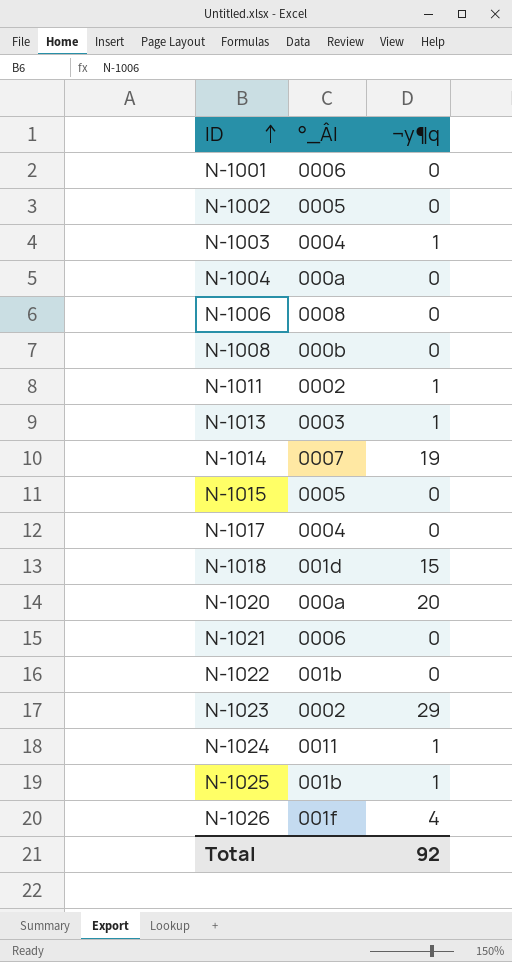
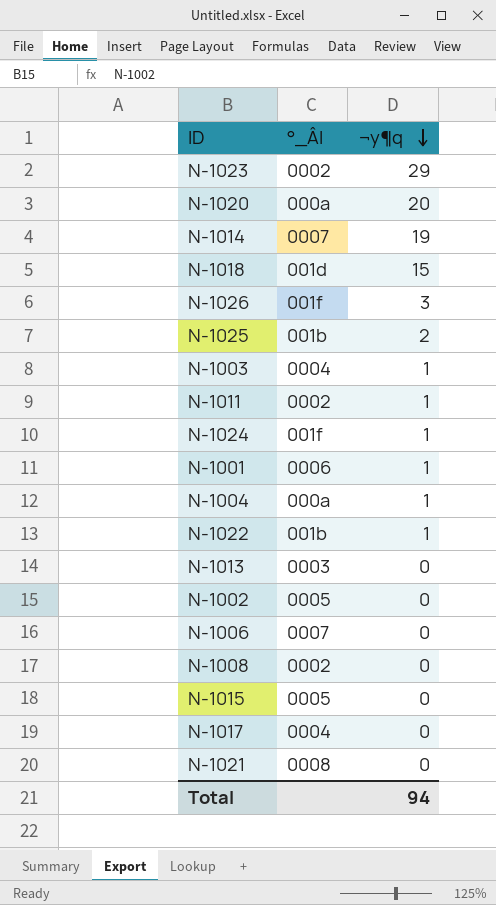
row order: ID ascending -> ¬y¶q descending
N-1026 | ¬y¶q: 4 -> 3
N-1025 | ¬y¶q: 1 -> 2
N-1024 | °_ÂI: 0011 -> 001f
N-1001 | ¬y¶q: 0 -> 1
N-1004 | ¬y¶q: 0 -> 1
N-1022 | ¬y¶q: 0 -> 1
N-1013 | ¬y¶q: 1 -> 0
N-1006 | °_ÂI: 0008 -> 0007
N-1008 | °_ÂI: 000b -> 0002
N-1021 | °_ÂI: 0006 -> 0008
Total | ¬y¶q: 92 -> 94

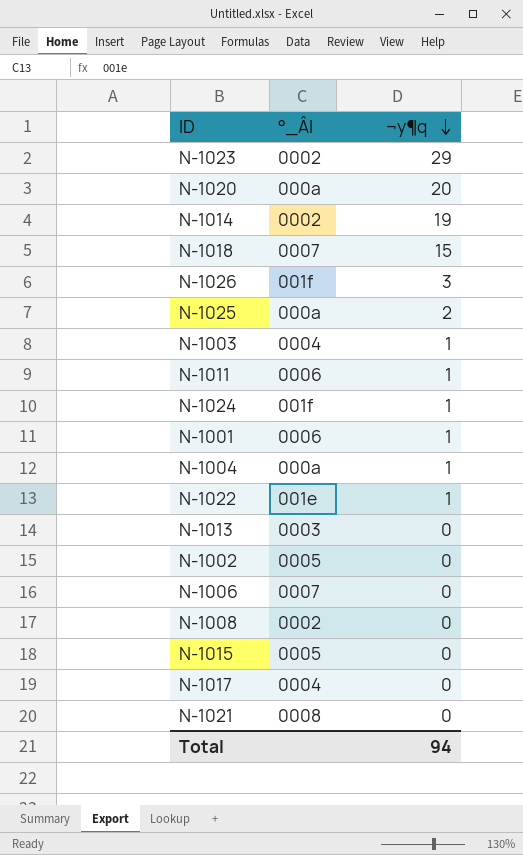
N-1014 | °_ÂI: 0007 -> 0002
N-1018 | °_ÂI: 001d -> 0007
N-1025 | °_ÂI: 001b -> 000a
N-1011 | °_ÂI: 0002 -> 0006
N-1022 | °_ÂI: 001b -> 001e

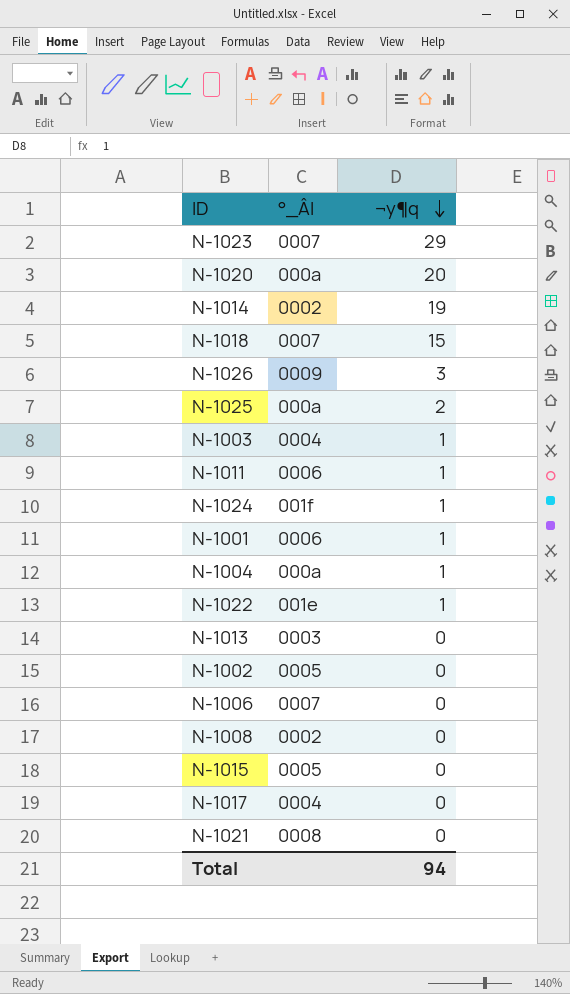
N-1023 | °_ÂI: 0002 -> 0007
N-1026 | °_ÂI: 001f -> 0009

